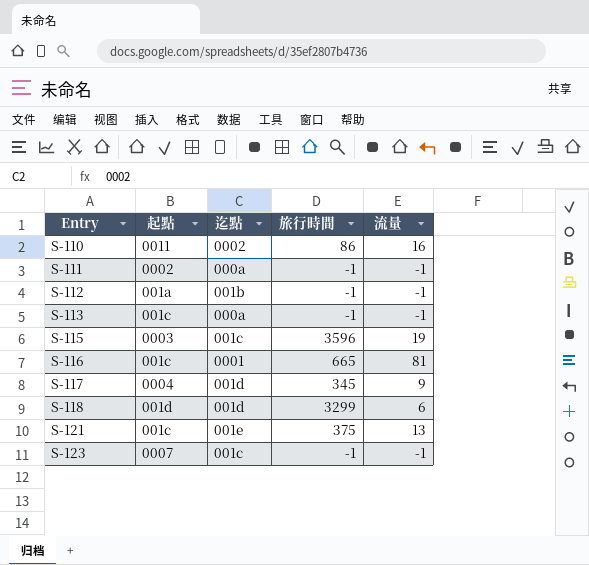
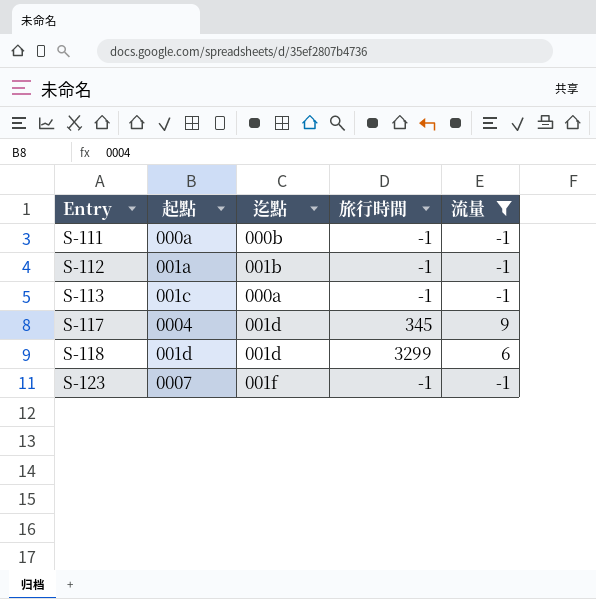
filter: none -> 流量 <= 9
S-111 | 起點: 0002 -> 000a
S-111 | 迄點: 000a -> 000b
S-123 | 迄點: 001c -> 001f

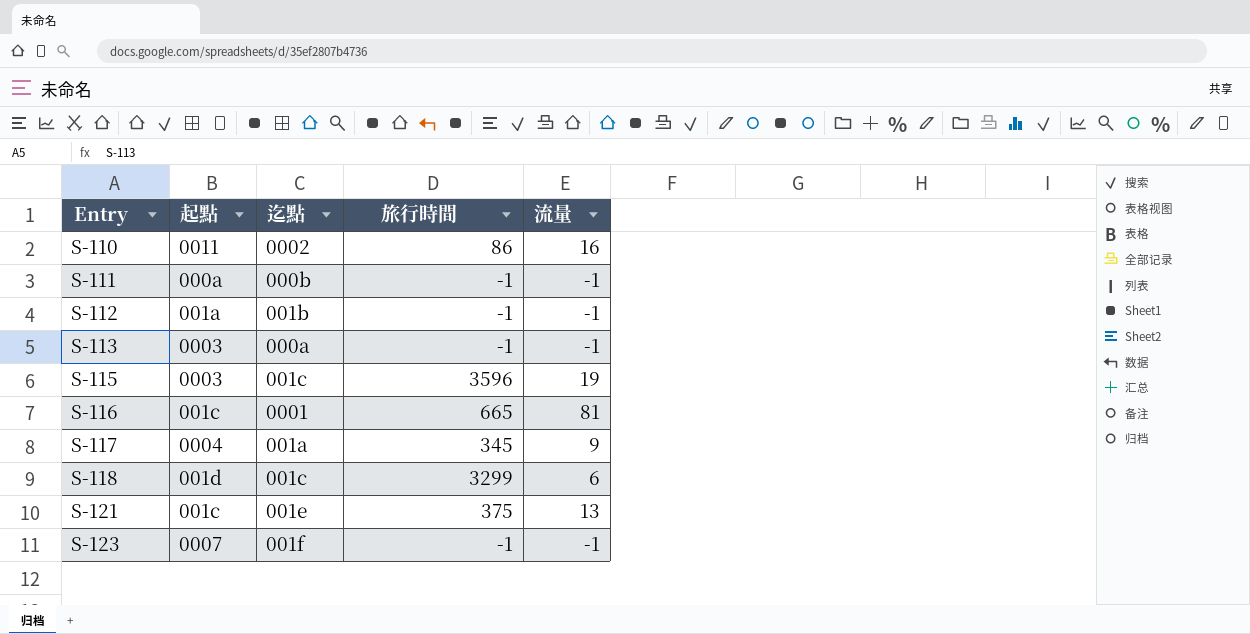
filter: 流量 <= 9 -> none
S-113 | 起點: 001c -> 0003
S-117 | 迄點: 001d -> 001a
S-118 | 迄點: 001d -> 001c

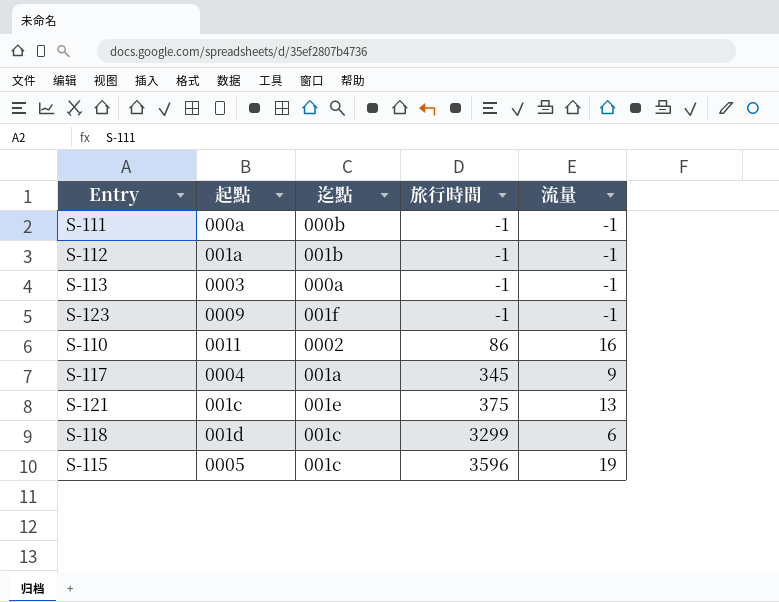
row order: Entry ascending -> 旅行時間 ascending
row S-116: 001c | 0001 | 665 | 81 -> none
S-123 | 起點: 0007 -> 0009
S-115 | 起點: 0003 -> 0005

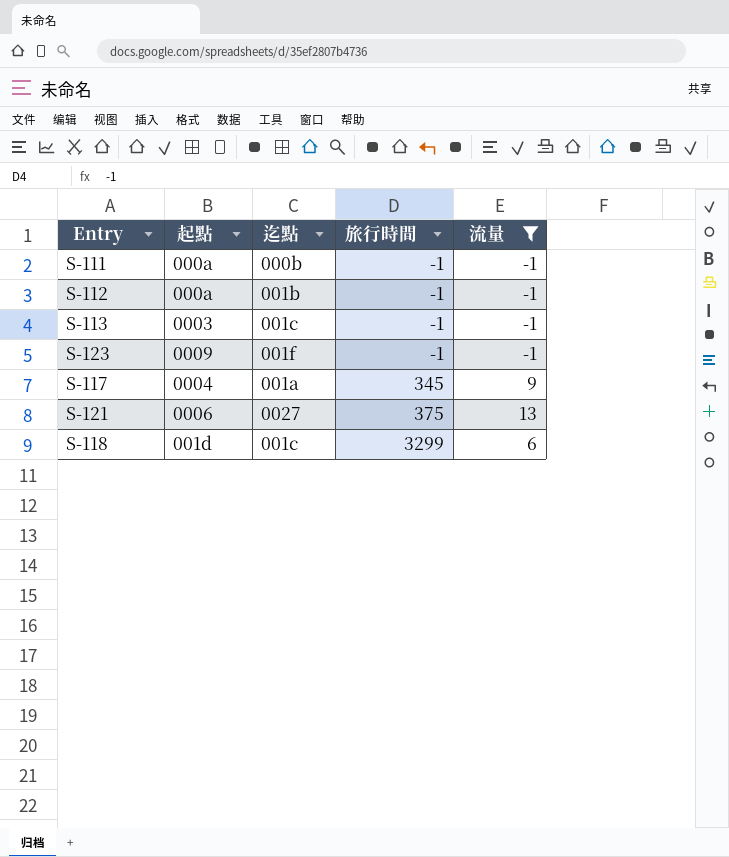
filter: none -> 流量 <= 13
S-112 | 起點: 001a -> 000a
S-113 | 迄點: 000a -> 001c
S-121 | 起點: 001c -> 0006
S-121 | 迄點: 001e -> 0027

